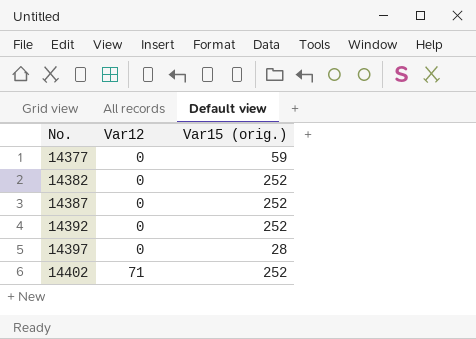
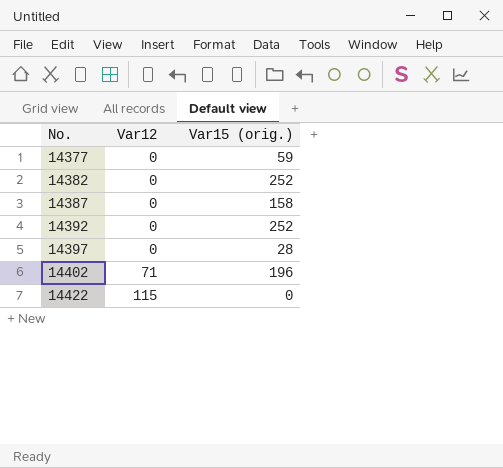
14387 | Var15 (orig.): 252 -> 158
14402 | Var15 (orig.): 252 -> 196
row 14422: none -> 115 | 0

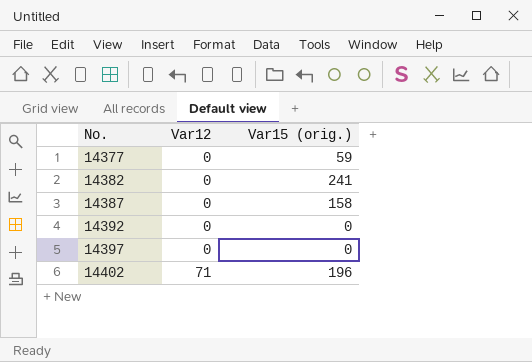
row 14422: 115 | 0 -> none
14382 | Var15 (orig.): 252 -> 241
14392 | Var15 (orig.): 252 -> 0
14397 | Var15 (orig.): 28 -> 0

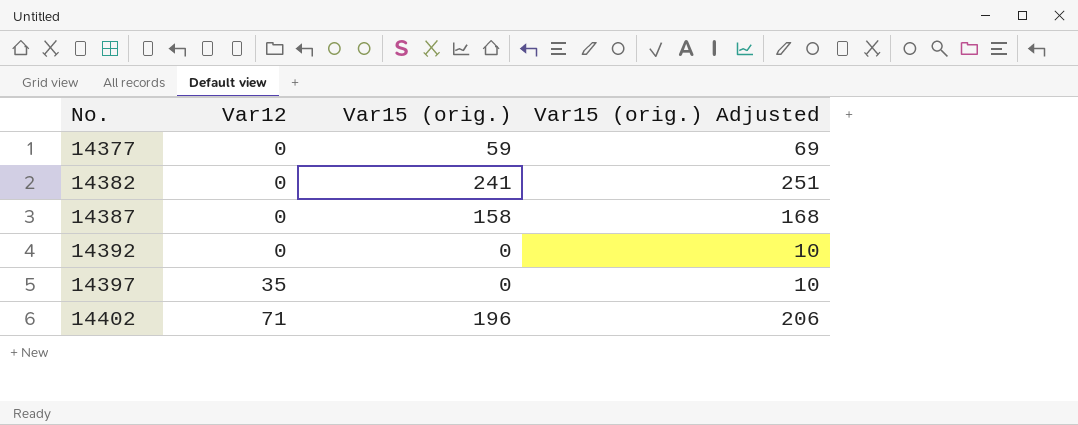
column Var15 (orig.) Adjusted | formula: none -> [Var15 (orig.)] + 10
14397 | Var12: 0 -> 35

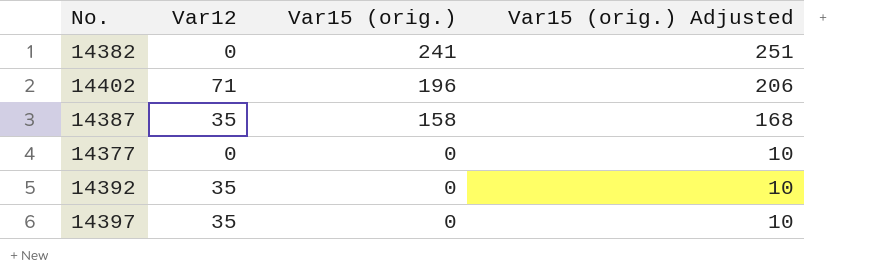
row order: No. ascending -> Var15 (orig.) descending
14387 | Var12: 0 -> 35
14377 | Var15 (orig.): 59 -> 0
14377 | Var15 (orig.) Adjusted: 69 -> 10
14392 | Var12: 0 -> 35

